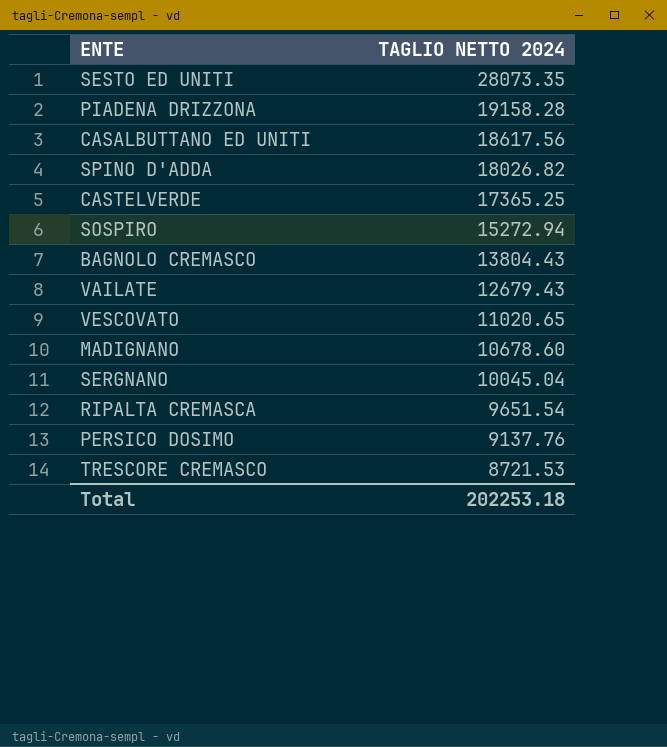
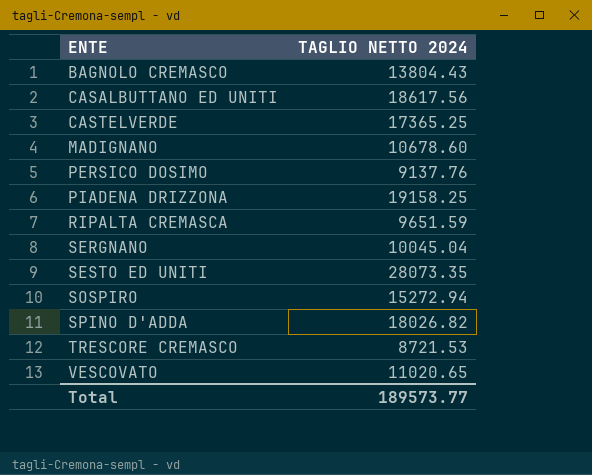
row order: TAGLIO NETTO 2024 descending -> ENTE ascending
row VAILATE: 12679.43 -> none
PIADENA DRIZZONA | TAGLIO NETTO 2024: 19158.28 -> 19158.25
RIPALTA CREMASCA | TAGLIO NETTO 2024: 9651.54 -> 9651.59
Total | TAGLIO NETTO 2024: 202253.18 -> 189573.77

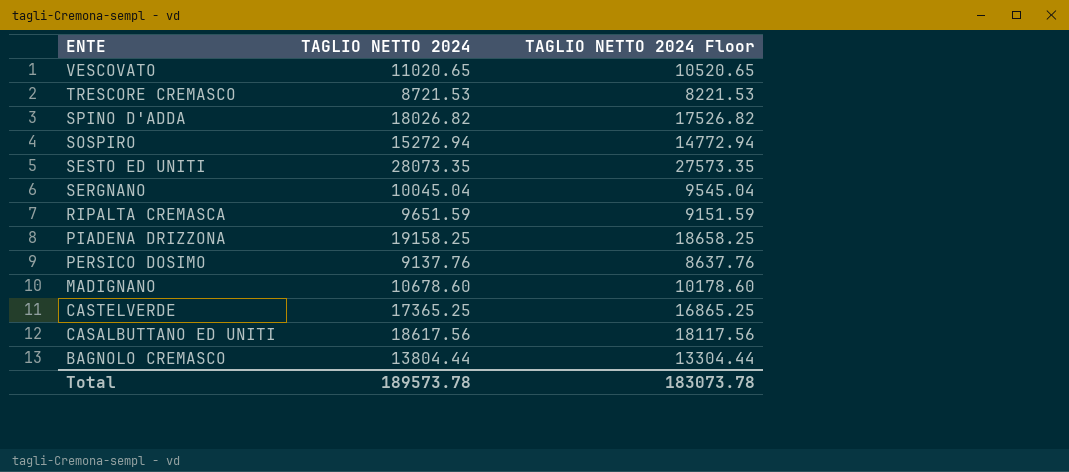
row order: ENTE ascending -> ENTE descending
column TAGLIO NETTO 2024 Floor | formula: none -> [TAGLIO NETTO 2024] - 500
BAGNOLO CREMASCO | TAGLIO NETTO 2024: 13804.43 -> 13804.44
Total | TAGLIO NETTO 2024: 189573.77 -> 189573.78

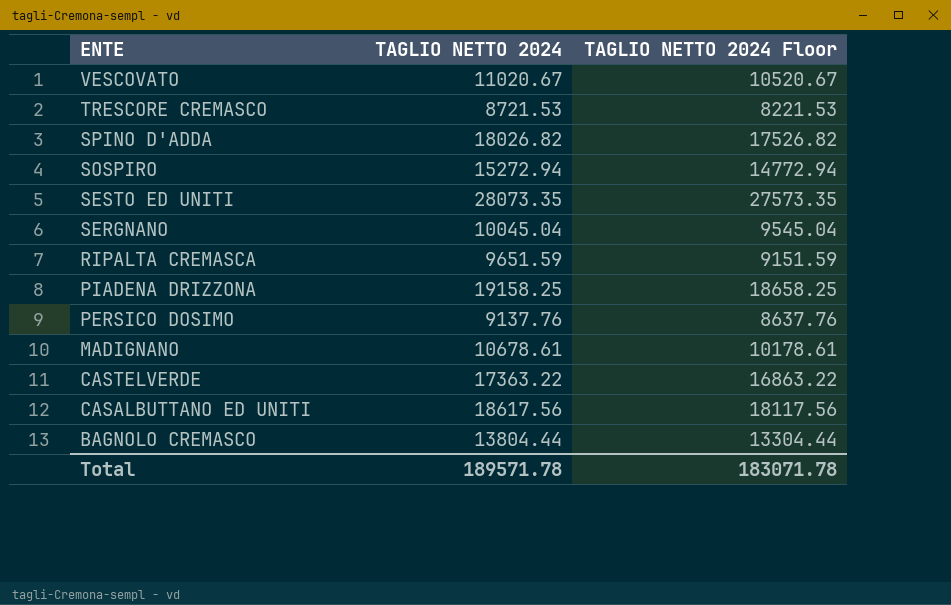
VESCOVATO | TAGLIO NETTO 2024: 11020.65 -> 11020.67
VESCOVATO | TAGLIO NETTO 2024 Floor: 10520.65 -> 10520.67
MADIGNANO | TAGLIO NETTO 2024: 10678.60 -> 10678.61
MADIGNANO | TAGLIO NETTO 2024 Floor: 10178.60 -> 10178.61
CASTELVERDE | TAGLIO NETTO 2024: 17365.25 -> 17363.22
CASTELVERDE | TAGLIO NETTO 2024 Floor: 16865.25 -> 16863.22
Total | TAGLIO NETTO 2024: 189573.78 -> 189571.78
Total | TAGLIO NETTO 2024 Floor: 183073.78 -> 183071.78

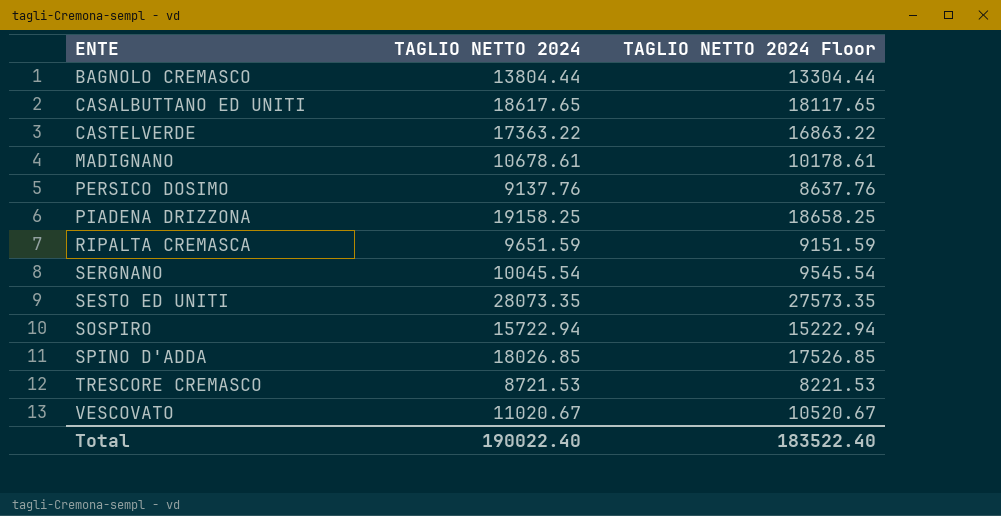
row order: ENTE descending -> ENTE ascending
CASALBUTTANO ED UNITI | TAGLIO NETTO 2024: 18617.56 -> 18617.65
CASALBUTTANO ED UNITI | TAGLIO NETTO 2024 Floor: 18117.56 -> 18117.65
SERGNANO | TAGLIO NETTO 2024: 10045.04 -> 10045.54
SERGNANO | TAGLIO NETTO 2024 Floor: 9545.04 -> 9545.54
SOSPIRO | TAGLIO NETTO 2024: 15272.94 -> 15722.94
SOSPIRO | TAGLIO NETTO 2024 Floor: 14772.94 -> 15222.94
SPINO D'ADDA | TAGLIO NETTO 2024: 18026.82 -> 18026.85
SPINO D'ADDA | TAGLIO NETTO 2024 Floor: 17526.82 -> 17526.85
Total | TAGLIO NETTO 2024: 189571.78 -> 190022.40
Total | TAGLIO NETTO 2024 Floor: 183071.78 -> 183522.40

